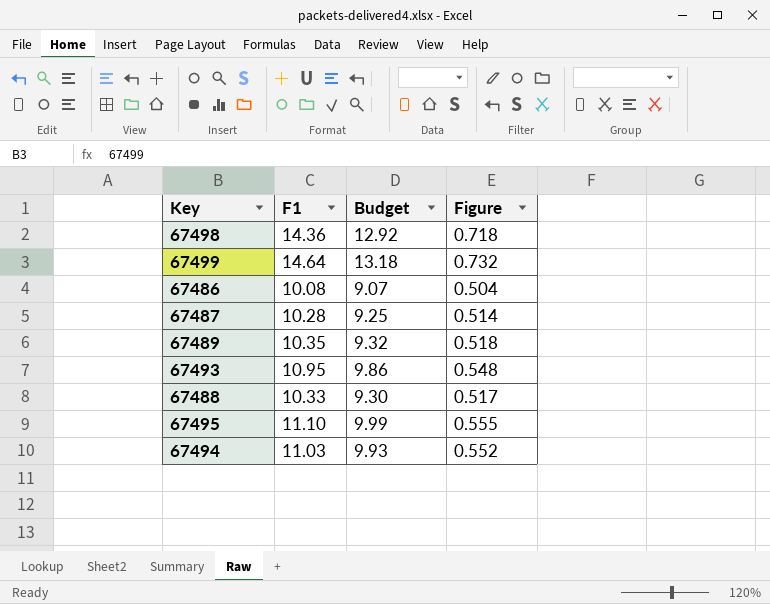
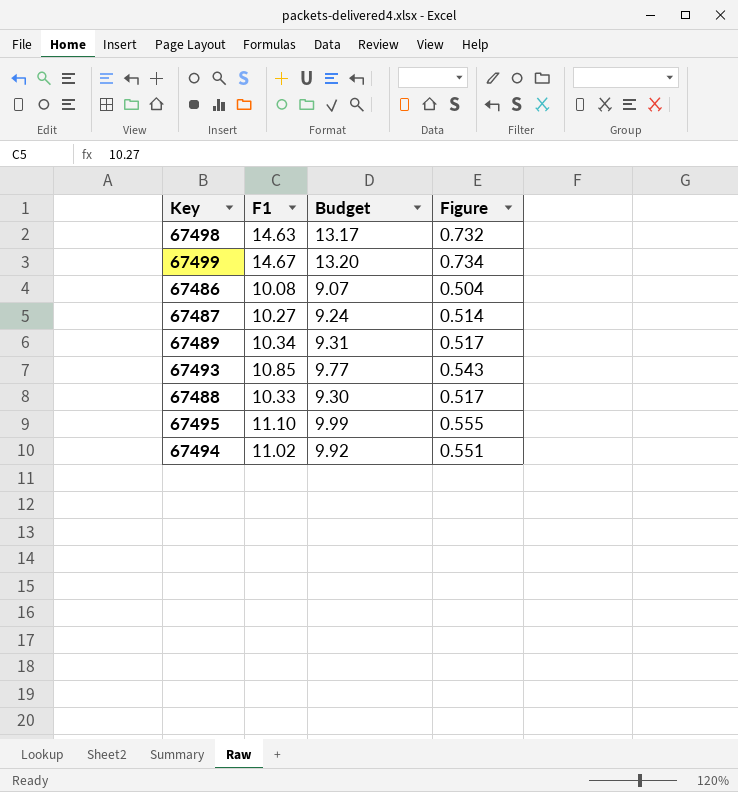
67498 | F1: 14.36 -> 14.63
67498 | Budget: 12.92 -> 13.17
67498 | Figure: 0.718 -> 0.732
67499 | F1: 14.64 -> 14.67
67499 | Budget: 13.18 -> 13.20
67499 | Figure: 0.732 -> 0.734
67487 | F1: 10.28 -> 10.27
67487 | Budget: 9.25 -> 9.24
67489 | F1: 10.35 -> 10.34
67489 | Budget: 9.32 -> 9.31
67489 | Figure: 0.518 -> 0.517
67493 | F1: 10.95 -> 10.85
67493 | Budget: 9.86 -> 9.77
67493 | Figure: 0.548 -> 0.543
67494 | F1: 11.03 -> 11.02
67494 | Budget: 9.93 -> 9.92
67494 | Figure: 0.552 -> 0.551

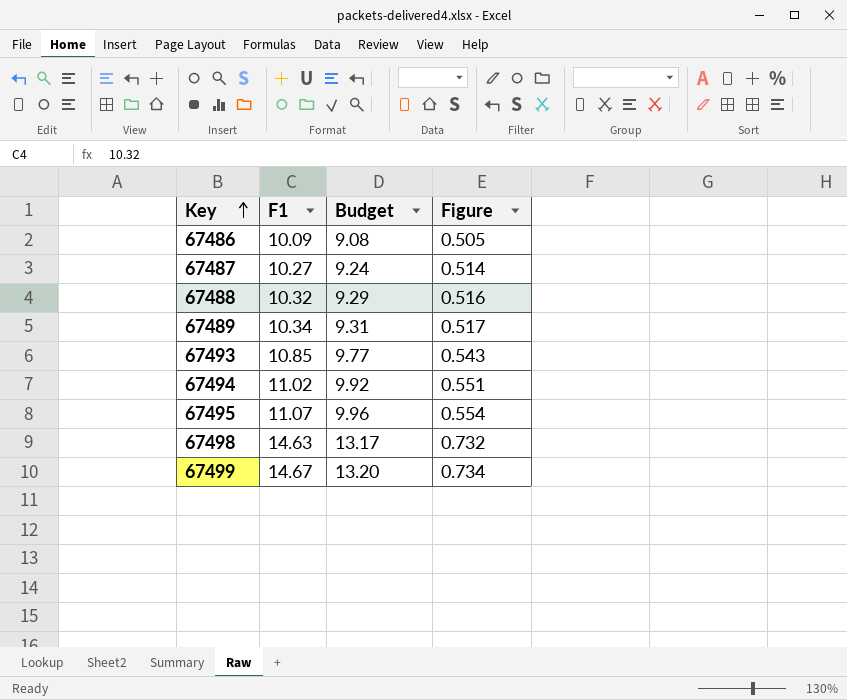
row order: none -> Key ascending
67486 | F1: 10.08 -> 10.09
67486 | Budget: 9.07 -> 9.08
67486 | Figure: 0.504 -> 0.505
67488 | F1: 10.33 -> 10.32
67488 | Budget: 9.30 -> 9.29
67488 | Figure: 0.517 -> 0.516
67495 | F1: 11.10 -> 11.07
67495 | Budget: 9.99 -> 9.96
67495 | Figure: 0.555 -> 0.554

